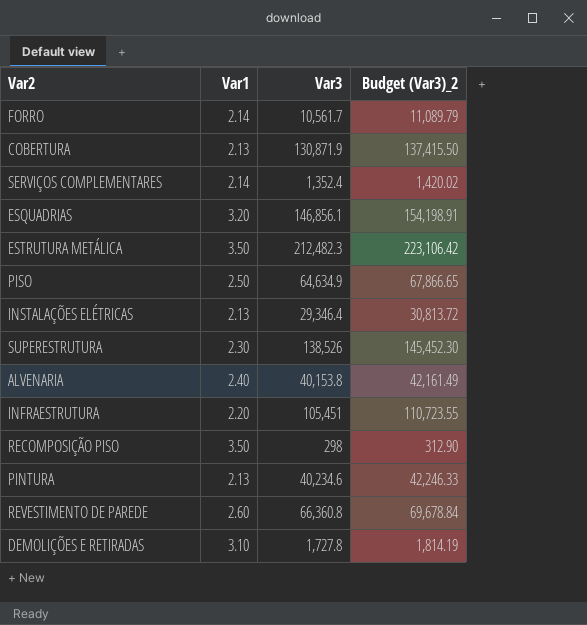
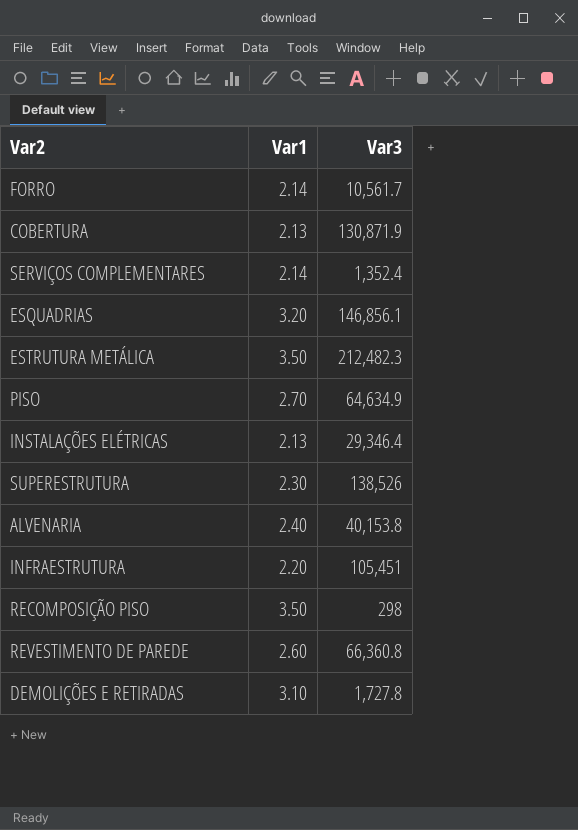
column Budget (Var3)_2 | formula: [Var3] * 1.05 -> none
row PINTURA: 2.13 | 40,234.6 | 42,246.33 -> none
PISO | Var1: 2.50 -> 2.70

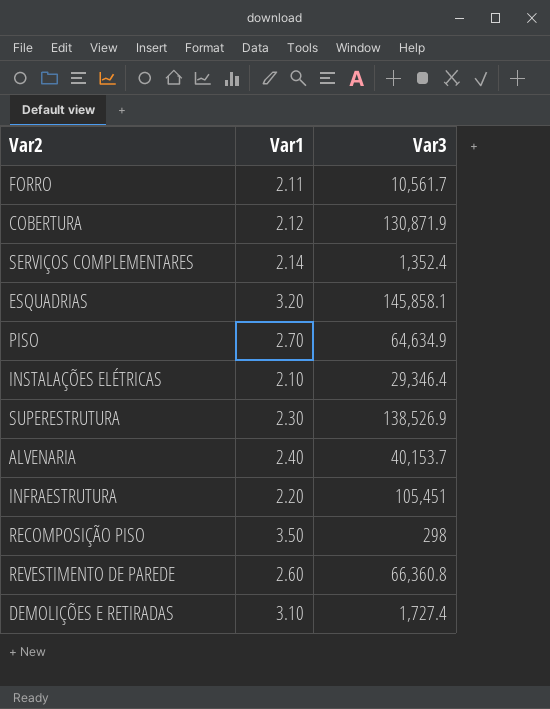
row ESTRUTURA METÁLICA: 3.50 | 212,482.3 -> none
FORRO | Var1: 2.14 -> 2.11
COBERTURA | Var1: 2.13 -> 2.12
ESQUADRIAS | Var3: 146,856.1 -> 145,858.1
INSTALAÇÕES ELÉTRICAS | Var1: 2.13 -> 2.10
SUPERESTRUTURA | Var3: 138,526 -> 138,526.9
ALVENARIA | Var3: 40,153.8 -> 40,153.7
DEMOLIÇÕES E RETIRADAS | Var3: 1,727.8 -> 1,727.4

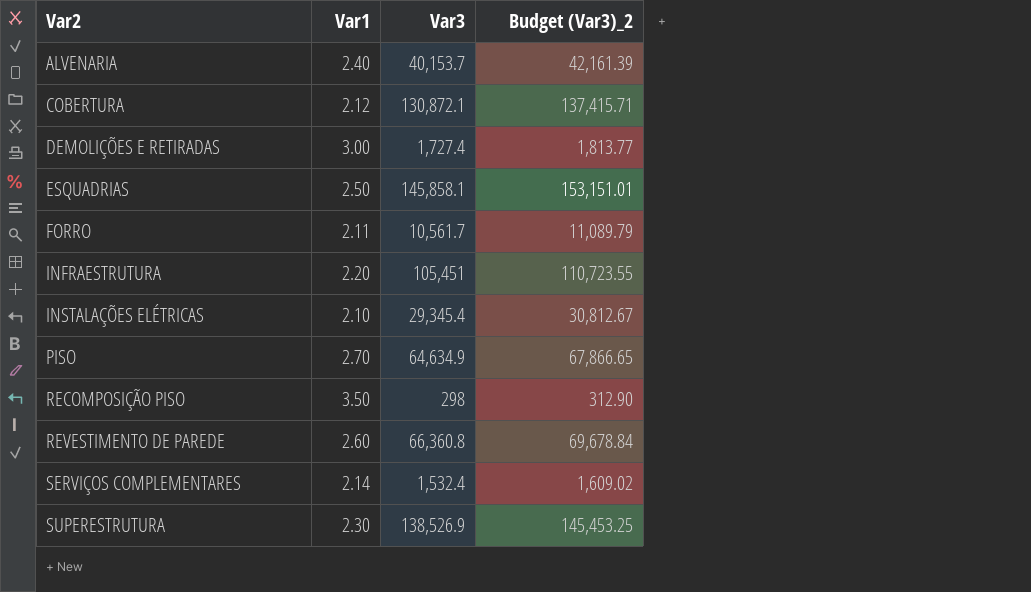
row order: none -> Var2 ascending
column Budget (Var3)_2 | formula: none -> [Var3] * 1.05
COBERTURA | Var3: 130,871.9 -> 130,872.1
DEMOLIÇÕES E RETIRADAS | Var1: 3.10 -> 3.00
ESQUADRIAS | Var1: 3.20 -> 2.50
INSTALAÇÕES ELÉTRICAS | Var3: 29,346.4 -> 29,345.4
SERVIÇOS COMPLEMENTARES | Var3: 1,352.4 -> 1,532.4

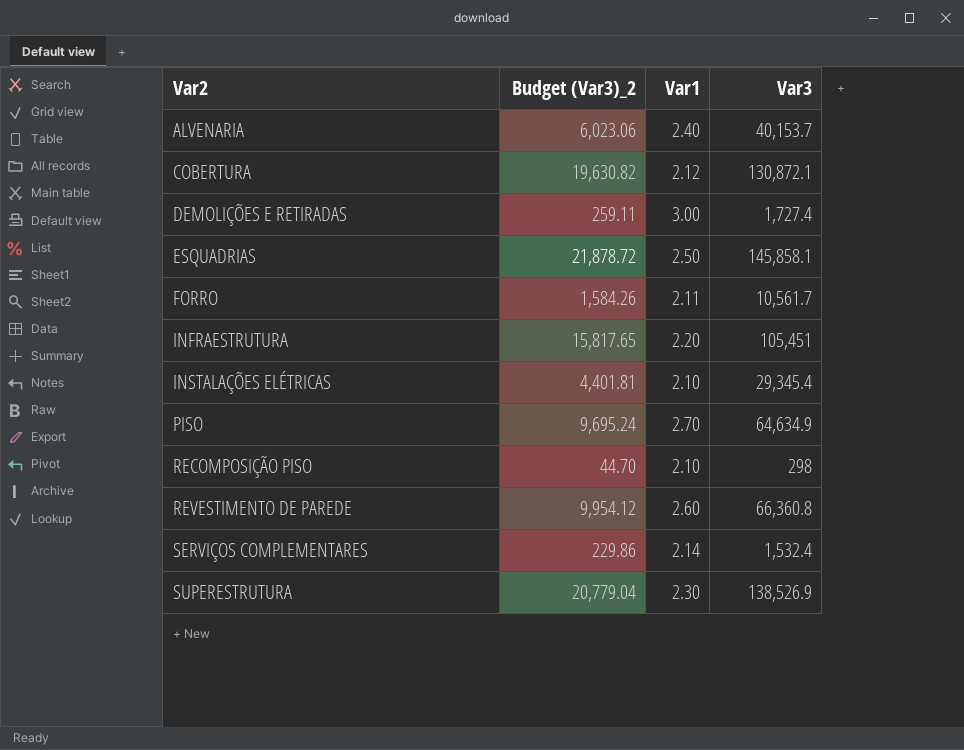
column Budget (Var3)_2 | formula: [Var3] * 1.05 -> [Var3] * 0.15
column Budget (Var3)_2 | position: 4 -> 2
RECOMPOSIÇÃO PISO | Var1: 3.50 -> 2.10

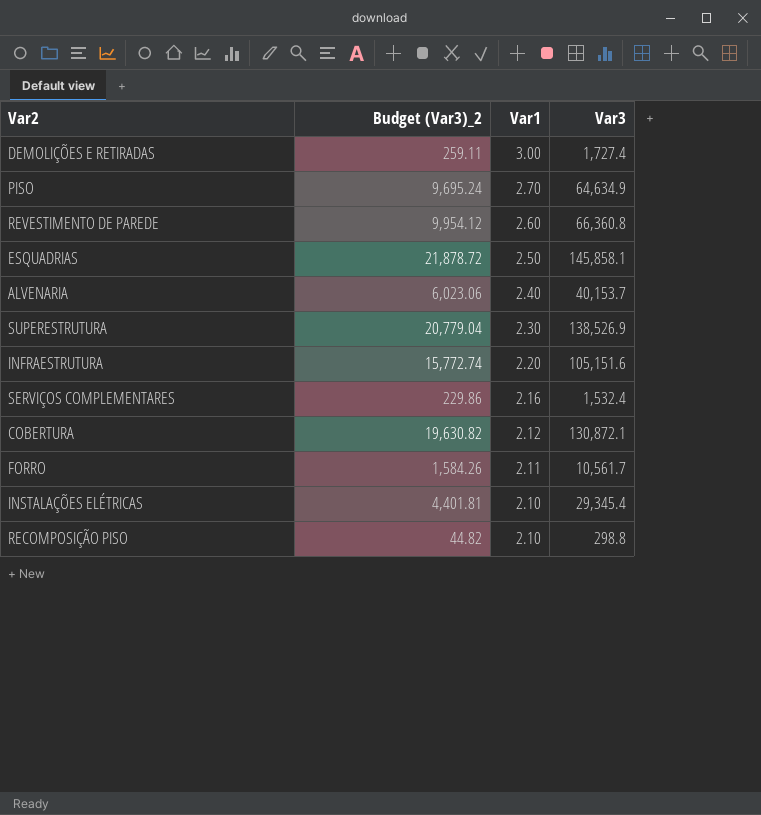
row order: Var2 ascending -> Var1 descending
INFRAESTRUTURA | Budget (Var3)_2: 15,817.65 -> 15,772.74
INFRAESTRUTURA | Var3: 105,451 -> 105,151.6
SERVIÇOS COMPLEMENTARES | Var1: 2.14 -> 2.16
RECOMPOSIÇÃO PISO | Budget (Var3)_2: 44.70 -> 44.82
RECOMPOSIÇÃO PISO | Var3: 298 -> 298.8

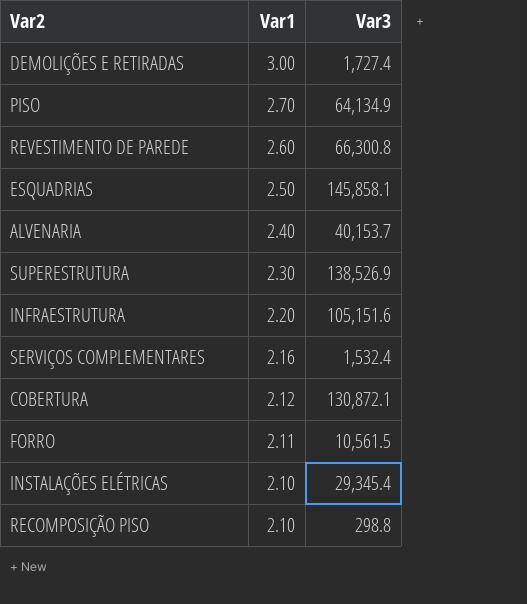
column Budget (Var3)_2 | formula: [Var3] * 0.15 -> none
PISO | Var3: 64,634.9 -> 64,134.9
REVESTIMENTO DE PAREDE | Var3: 66,360.8 -> 66,300.8
FORRO | Var3: 10,561.7 -> 10,561.5

